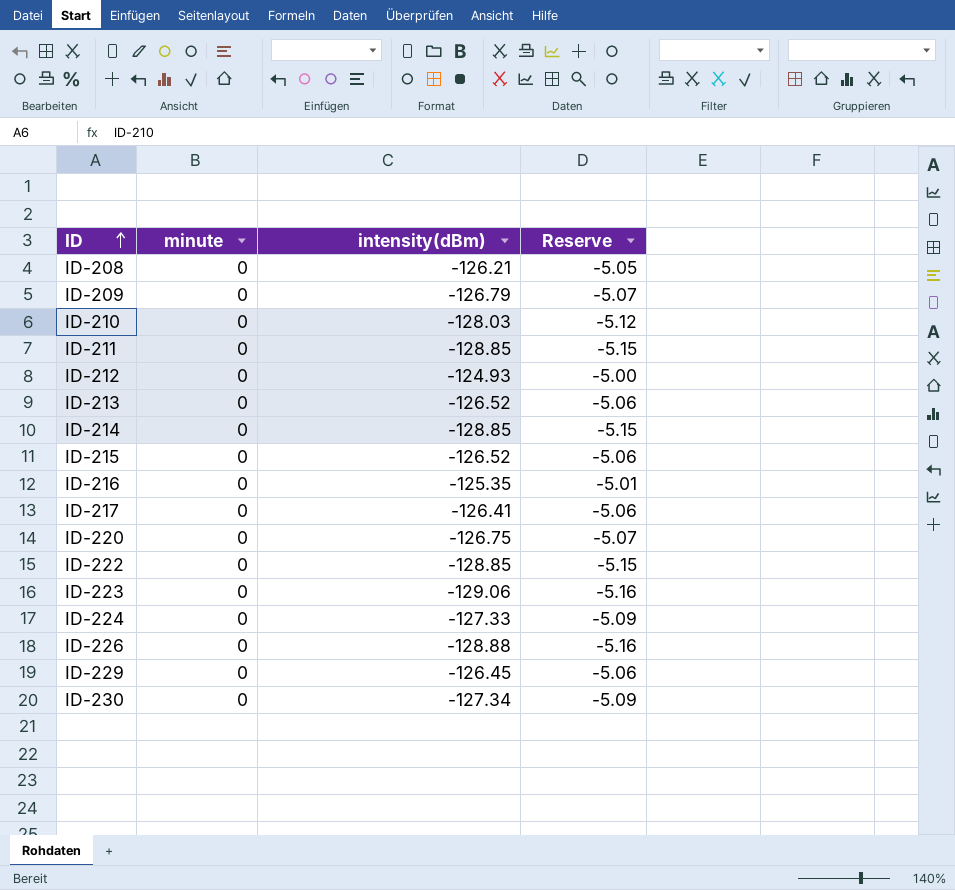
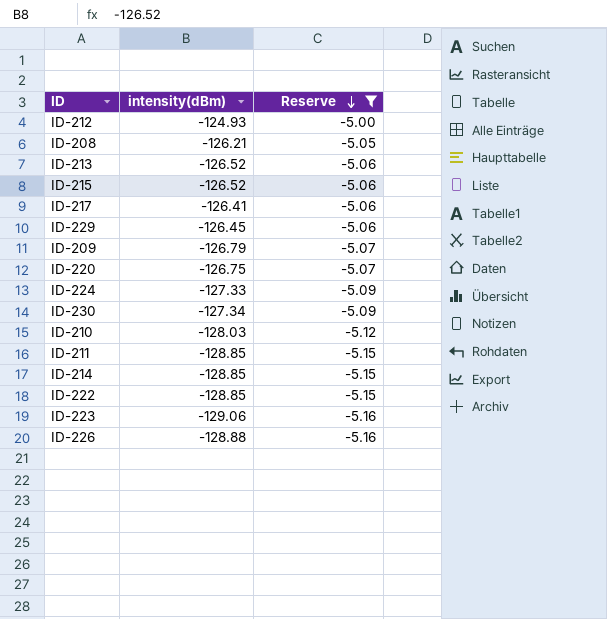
filter: none -> Reserve != -5.01
row order: ID ascending -> Reserve descending
column minute | position: 2 -> none

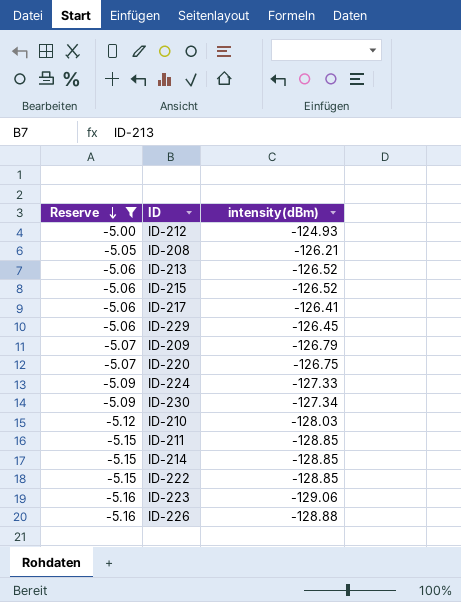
column Reserve | position: 3 -> 1

